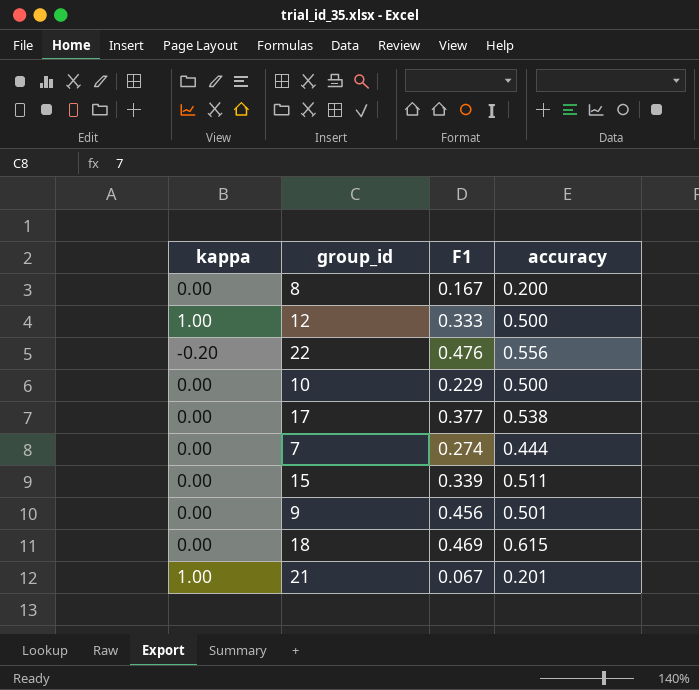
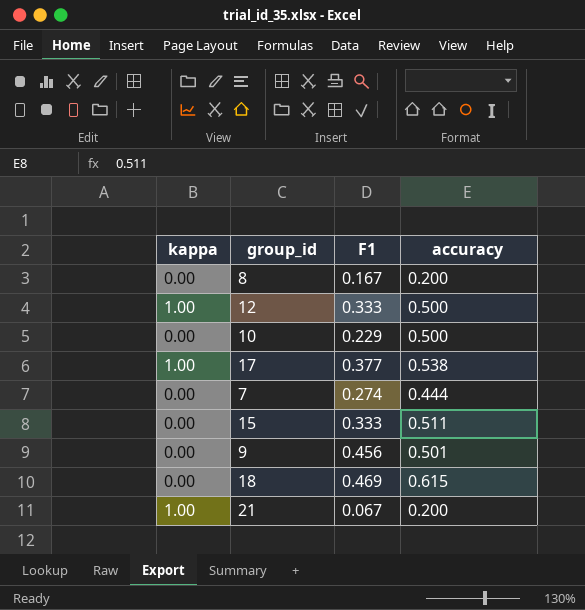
row 22: -0.20 | 0.476 | 0.556 -> none
17 | kappa: 0.00 -> 1.00
15 | F1: 0.339 -> 0.333
21 | accuracy: 0.201 -> 0.200

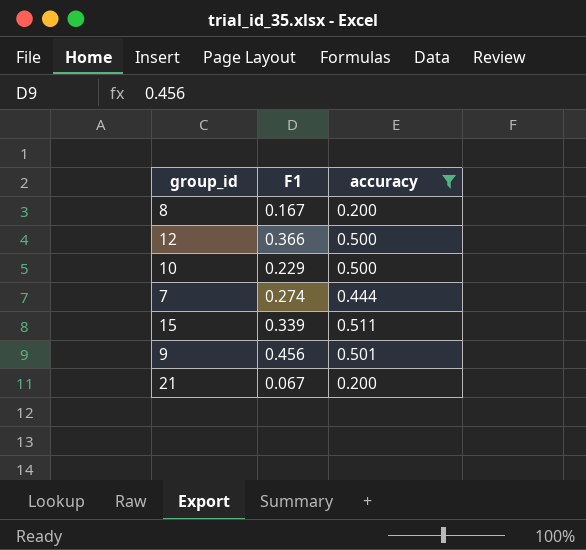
filter: none -> accuracy <= 0.511
column kappa | position: 1 -> none
12 | F1: 0.333 -> 0.366
15 | F1: 0.333 -> 0.339

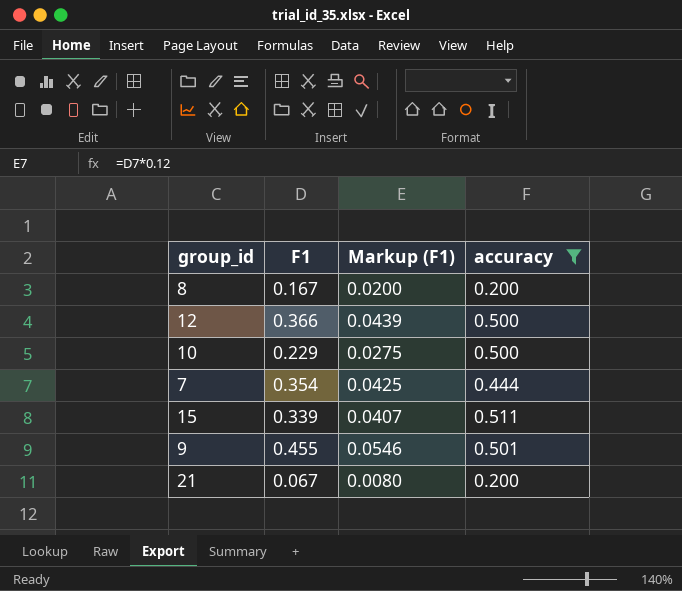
column Markup (F1) | formula: none -> [F1] * 0.12
7 | F1: 0.274 -> 0.354
9 | F1: 0.456 -> 0.455

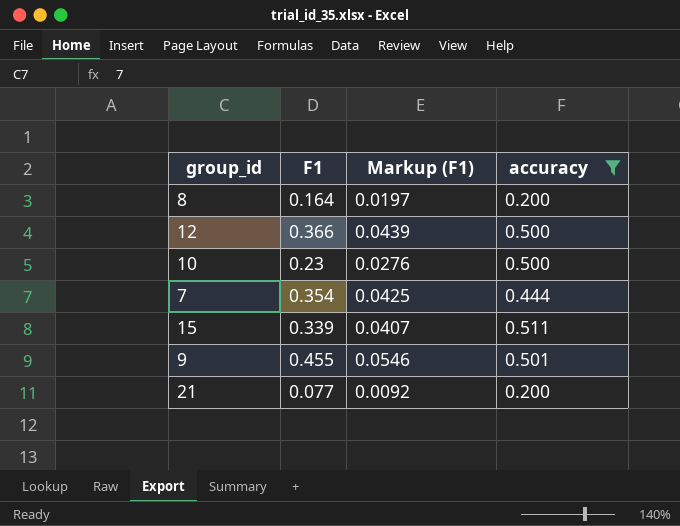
8 | F1: 0.167 -> 0.164
8 | Markup (F1): 0.0200 -> 0.0197
10 | F1: 0.229 -> 0.23
10 | Markup (F1): 0.0275 -> 0.0276
21 | F1: 0.067 -> 0.077
21 | Markup (F1): 0.0080 -> 0.0092

